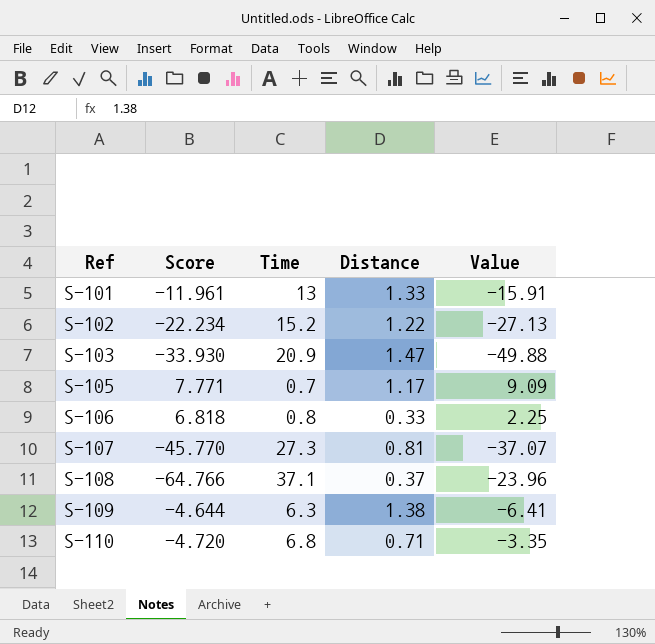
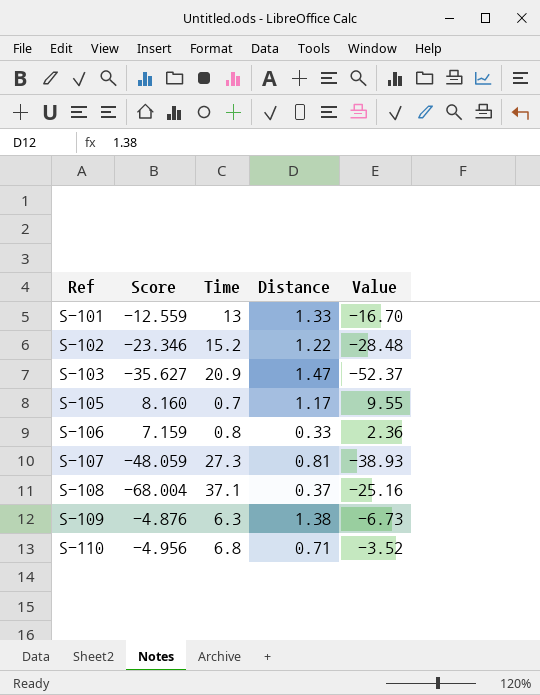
S-101 | Score: -11.961 -> -12.559
S-101 | Value: -15.91 -> -16.70
S-102 | Score: -22.234 -> -23.346
S-102 | Value: -27.13 -> -28.48
S-103 | Score: -33.930 -> -35.627
S-103 | Value: -49.88 -> -52.37
S-105 | Score: 7.771 -> 8.160
S-105 | Value: 9.09 -> 9.55
S-106 | Score: 6.818 -> 7.159
S-106 | Value: 2.25 -> 2.36
S-107 | Score: -45.770 -> -48.059
S-107 | Value: -37.07 -> -38.93
S-108 | Score: -64.766 -> -68.004
S-108 | Value: -23.96 -> -25.16
S-109 | Score: -4.644 -> -4.876
S-109 | Value: -6.41 -> -6.73
S-110 | Score: -4.720 -> -4.956
S-110 | Value: -3.35 -> -3.52

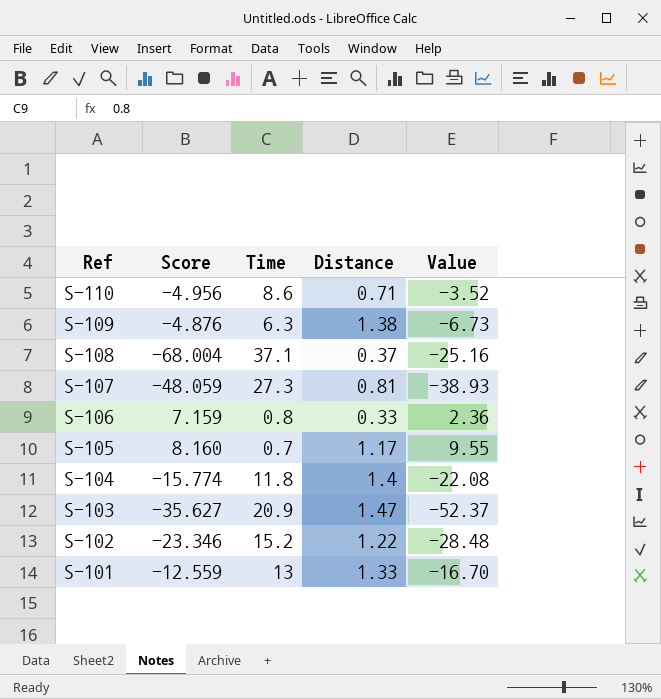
row order: Ref ascending -> Ref descending
S-110 | Time: 6.8 -> 8.6
row S-104: none -> -15.774 | 11.8 | 1.4 | -22.08

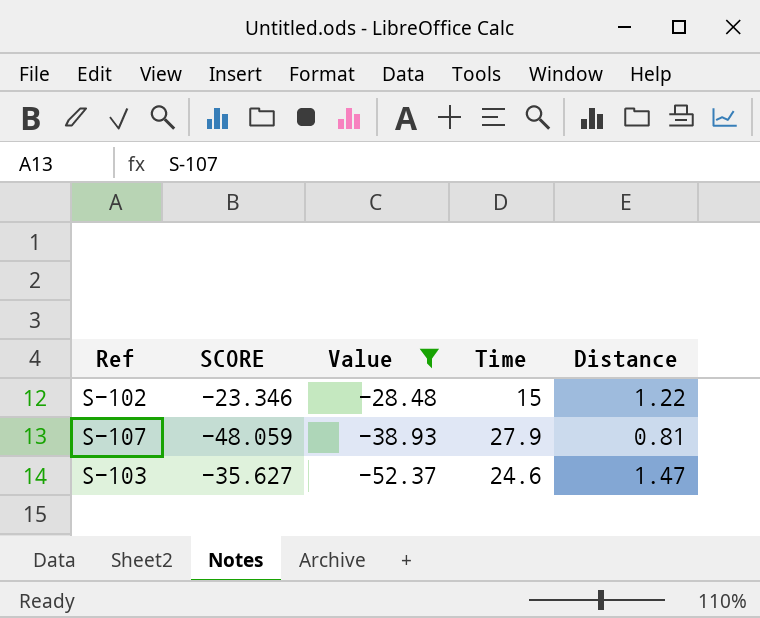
filter: none -> Value <= -28.48
row order: Ref descending -> Value descending
column name: Score -> SCORE
column Value | position: 5 -> 3
S-102 | Time: 15.2 -> 15
S-107 | Time: 27.3 -> 27.9
S-103 | Time: 20.9 -> 24.6

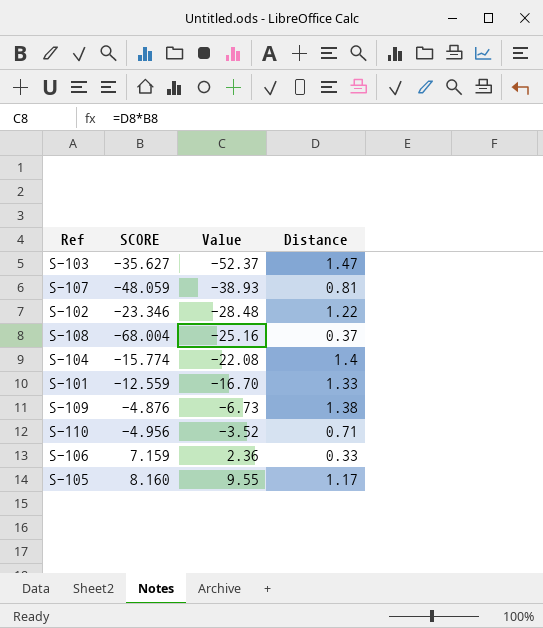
filter: Value <= -28.48 -> none
row order: Value descending -> Value ascending
column Time | position: 4 -> none

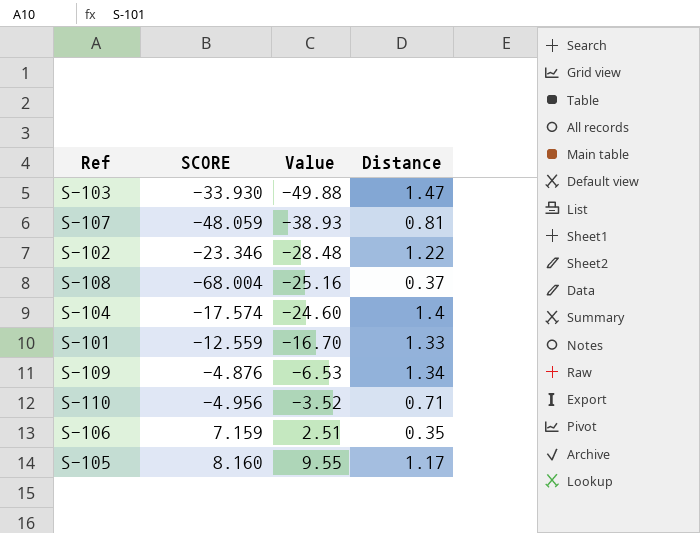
S-103 | SCORE: -35.627 -> -33.930
S-103 | Value: -52.37 -> -49.88
S-104 | SCORE: -15.774 -> -17.574
S-104 | Value: -22.08 -> -24.60
S-109 | Value: -6.73 -> -6.53
S-109 | Distance: 1.38 -> 1.34
S-106 | Value: 2.36 -> 2.51
S-106 | Distance: 0.33 -> 0.35

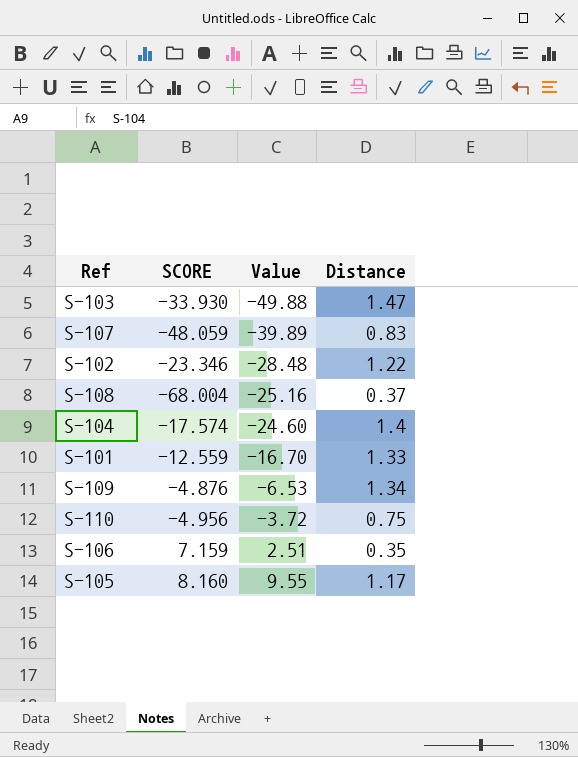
S-107 | Value: -38.93 -> -39.89
S-107 | Distance: 0.81 -> 0.83
S-110 | Value: -3.52 -> -3.72
S-110 | Distance: 0.71 -> 0.75

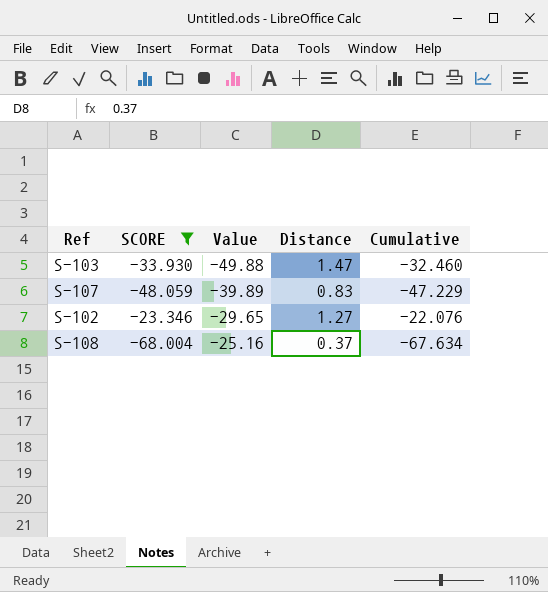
filter: none -> SCORE <= -23.346
column Cumulative | formula: none -> [SCORE] + [Distance]
S-102 | Value: -28.48 -> -29.65
S-102 | Distance: 1.22 -> 1.27

